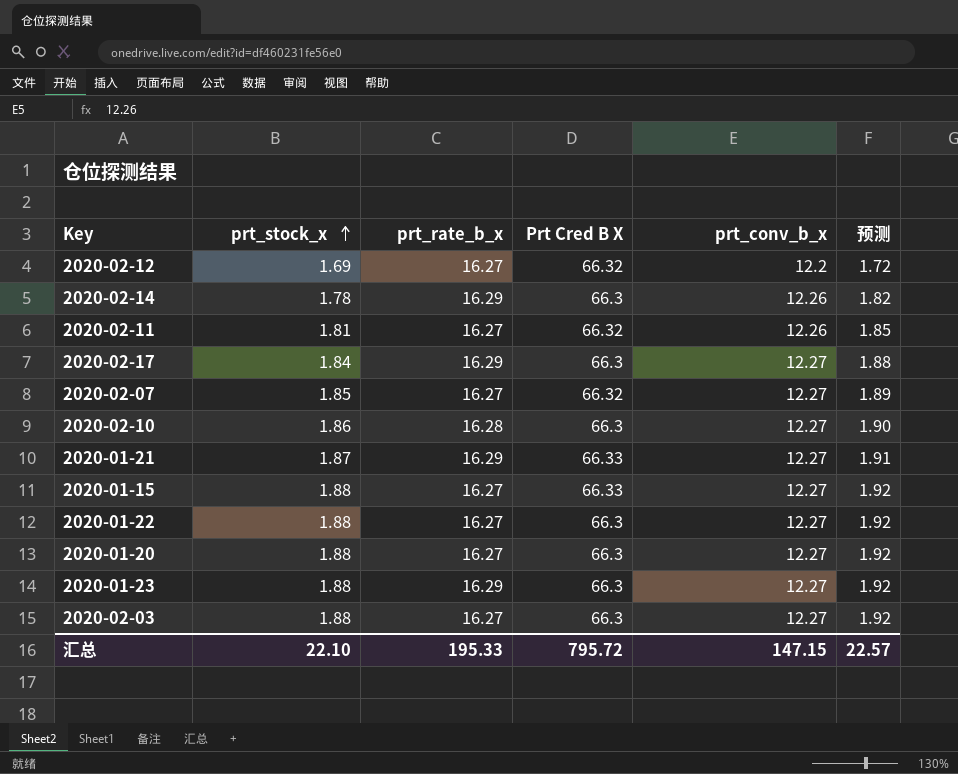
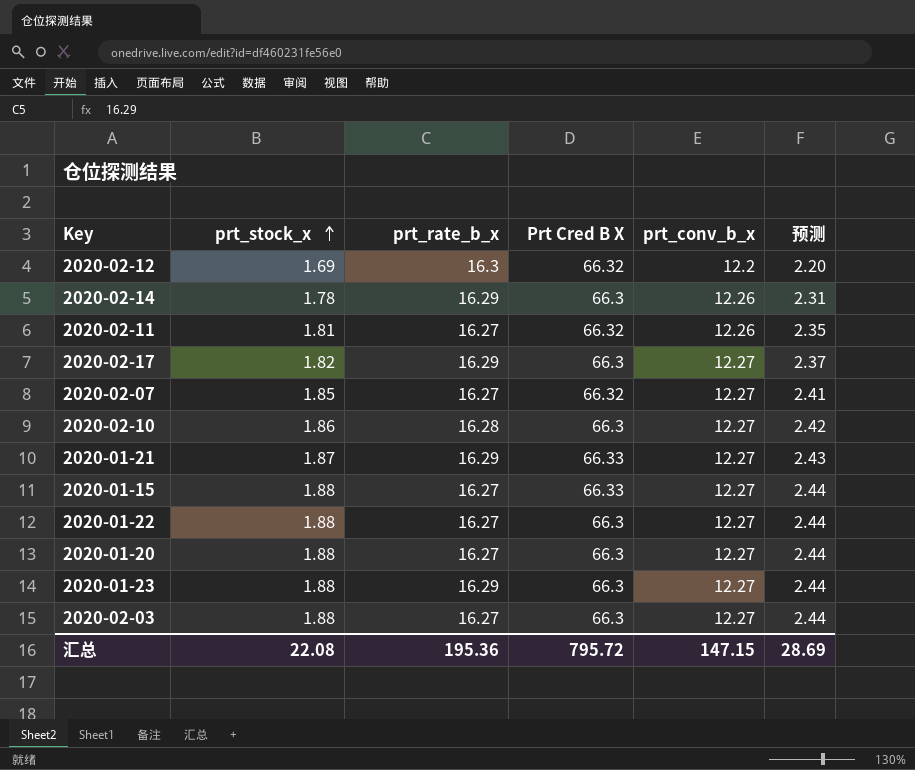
column 预测 | formula: [prt_stock_x] * 1.02 -> [prt_stock_x] * 1.3
2020-02-12 | prt_rate_b_x: 16.27 -> 16.3
2020-02-17 | prt_stock_x: 1.84 -> 1.82
汇总 | prt_stock_x: 22.10 -> 22.08
汇总 | prt_rate_b_x: 195.33 -> 195.36
汇总 | 预测: 22.57 -> 28.69

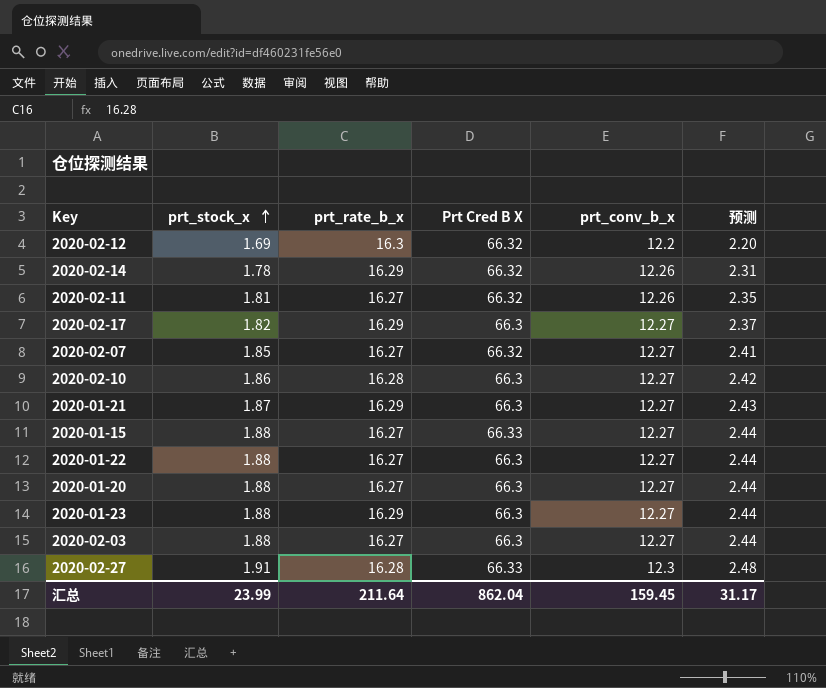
2020-02-14 | Prt Cred B X: 66.3 -> 66.32
2020-01-21 | Prt Cred B X: 66.33 -> 66.3
row 2020-02-27: none -> 1.91 | 16.28 | 66.33 | 12.3 | 2.48
汇总 | prt_stock_x: 22.08 -> 23.99
汇总 | prt_rate_b_x: 195.36 -> 211.64
汇总 | Prt Cred B X: 795.72 -> 862.04
汇总 | prt_conv_b_x: 147.15 -> 159.45
汇总 | 预测: 28.69 -> 31.17

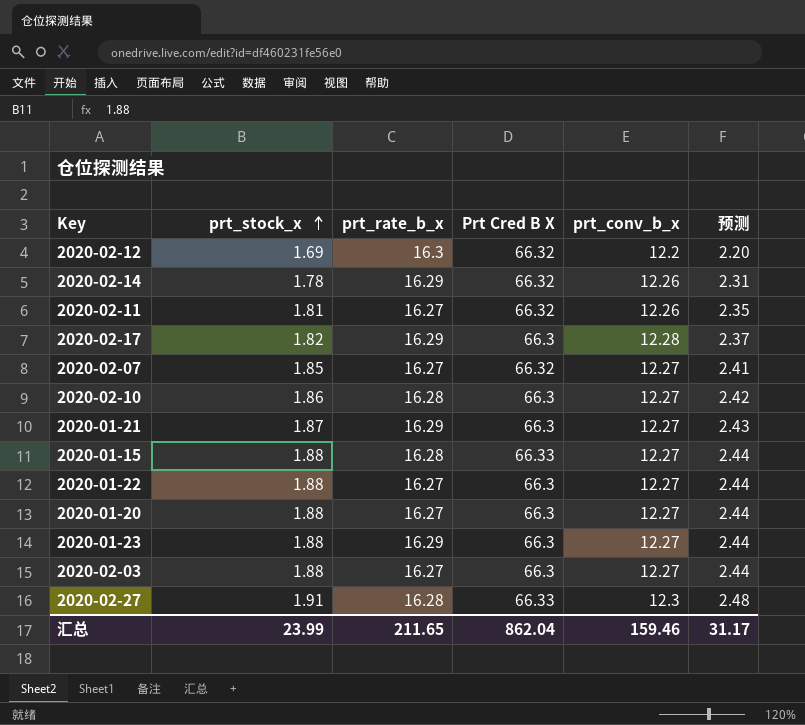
2020-02-17 | prt_conv_b_x: 12.27 -> 12.28
2020-01-15 | prt_rate_b_x: 16.27 -> 16.28
汇总 | prt_rate_b_x: 211.64 -> 211.65
汇总 | prt_conv_b_x: 159.45 -> 159.46

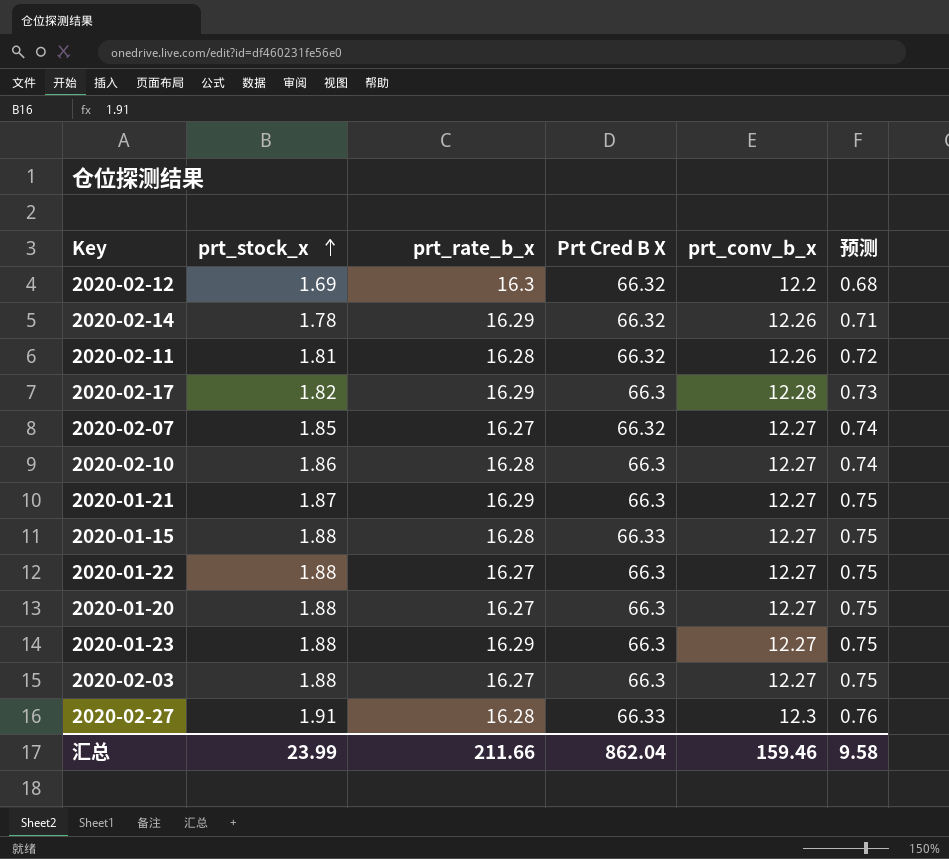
column 预测 | formula: [prt_stock_x] * 1.3 -> [prt_stock_x] * 0.4
2020-02-11 | prt_rate_b_x: 16.27 -> 16.28
汇总 | prt_rate_b_x: 211.65 -> 211.66
汇总 | 预测: 31.17 -> 9.58

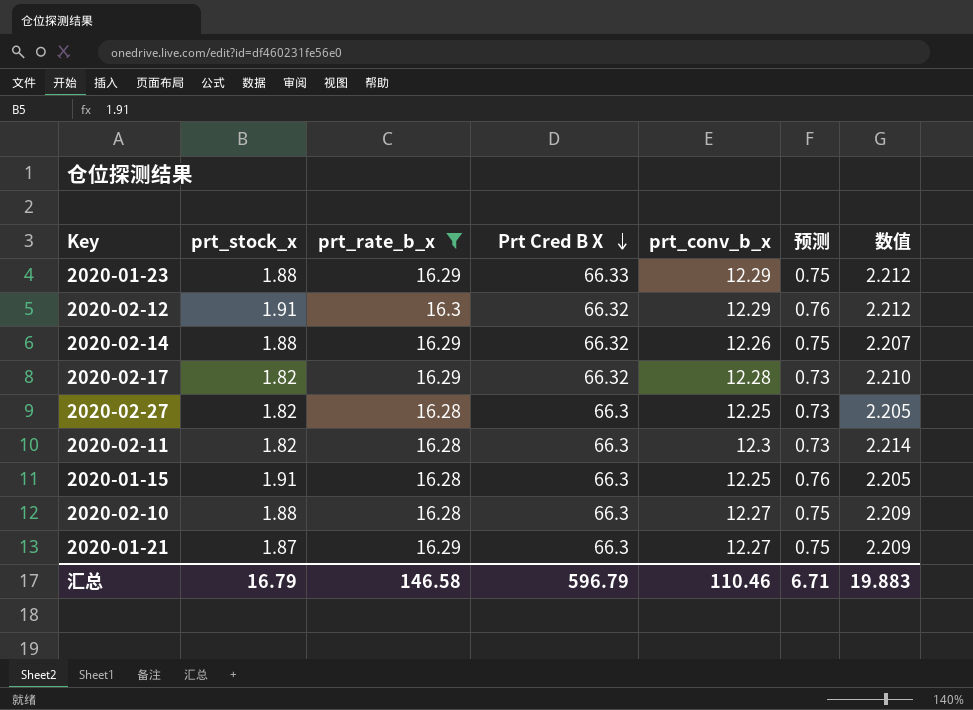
filter: none -> prt_rate_b_x != 16.27
row order: prt_stock_x ascending -> Prt Cred B X descending
column 数值 | formula: none -> [prt_conv_b_x] * 0.18
2020-01-23 | Prt Cred B X: 66.3 -> 66.33
2020-01-23 | prt_conv_b_x: 12.27 -> 12.29
2020-02-12 | prt_stock_x: 1.69 -> 1.91
2020-02-12 | prt_conv_b_x: 12.2 -> 12.29
2020-02-12 | 预测: 0.68 -> 0.76
2020-02-14 | prt_stock_x: 1.78 -> 1.88
2020-02-14 | 预测: 0.71 -> 0.75
2020-02-17 | Prt Cred B X: 66.3 -> 66.32
2020-02-27 | prt_stock_x: 1.91 -> 1.82
2020-02-27 | Prt Cred B X: 66.33 -> 66.3
2020-02-27 | prt_conv_b_x: 12.3 -> 12.25
2020-02-27 | 预测: 0.76 -> 0.73
2020-02-11 | prt_stock_x: 1.81 -> 1.82
2020-02-11 | Prt Cred B X: 66.32 -> 66.3
2020-02-11 | prt_conv_b_x: 12.26 -> 12.3
2020-02-11 | 预测: 0.72 -> 0.73
2020-01-15 | prt_stock_x: 1.88 -> 1.91
2020-01-15 | Prt Cred B X: 66.33 -> 66.3
2020-01-15 | prt_conv_b_x: 12.27 -> 12.25
2020-01-15 | 预测: 0.75 -> 0.76
2020-02-10 | prt_stock_x: 1.86 -> 1.88
2020-02-10 | 预测: 0.74 -> 0.75
汇总 | prt_stock_x: 23.99 -> 16.79
汇总 | prt_rate_b_x: 211.66 -> 146.58
汇总 | Prt Cred B X: 862.04 -> 596.79
汇总 | prt_conv_b_x: 159.46 -> 110.46
汇总 | 预测: 9.58 -> 6.71

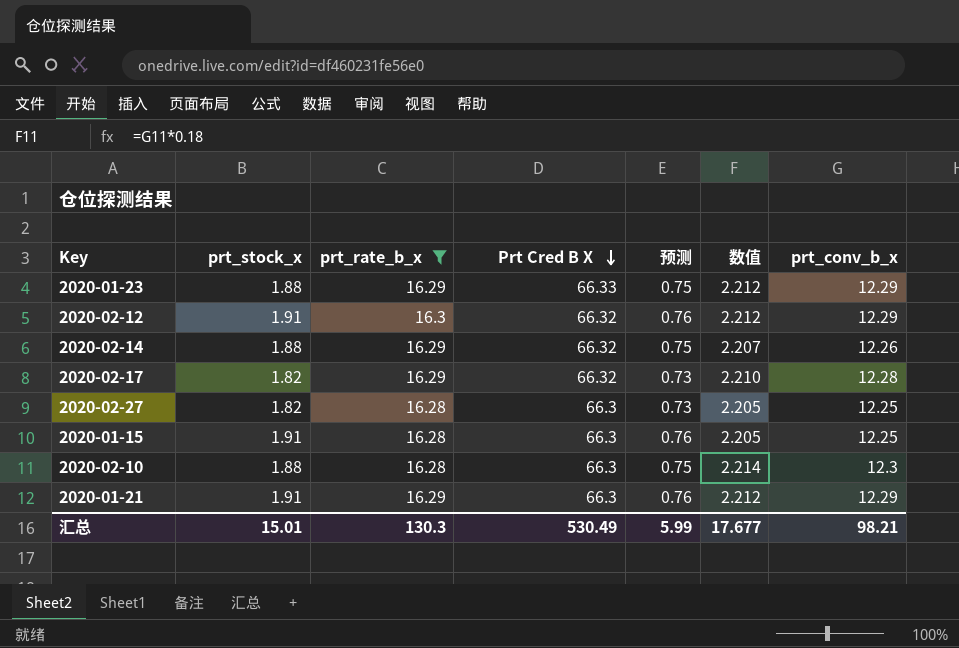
column prt_conv_b_x | position: 5 -> 7
row 2020-02-11: 1.82 | 16.28 | 66.3 | 12.3 | 0.73 | 2.214 -> none
2020-02-10 | 数值: 2.209 -> 2.214
2020-02-10 | prt_conv_b_x: 12.27 -> 12.3
2020-01-21 | prt_stock_x: 1.87 -> 1.91
2020-01-21 | 预测: 0.75 -> 0.76
2020-01-21 | 数值: 2.209 -> 2.212
2020-01-21 | prt_conv_b_x: 12.27 -> 12.29
汇总 | prt_stock_x: 16.79 -> 15.01
汇总 | prt_rate_b_x: 146.58 -> 130.3
汇总 | Prt Cred B X: 596.79 -> 530.49
汇总 | 预测: 6.71 -> 5.99
汇总 | 数值: 19.883 -> 17.677
汇总 | prt_conv_b_x: 110.46 -> 98.21

